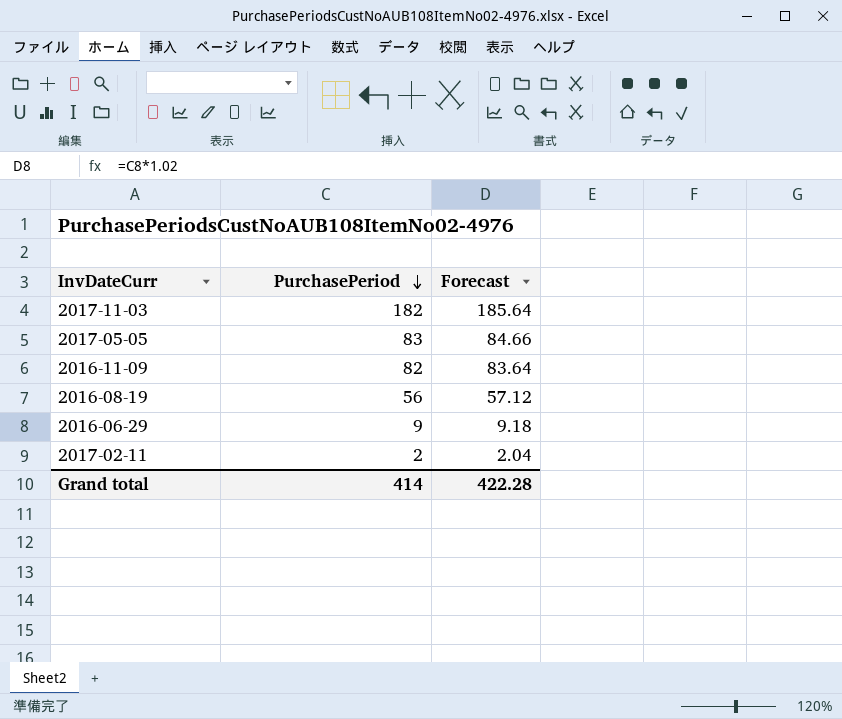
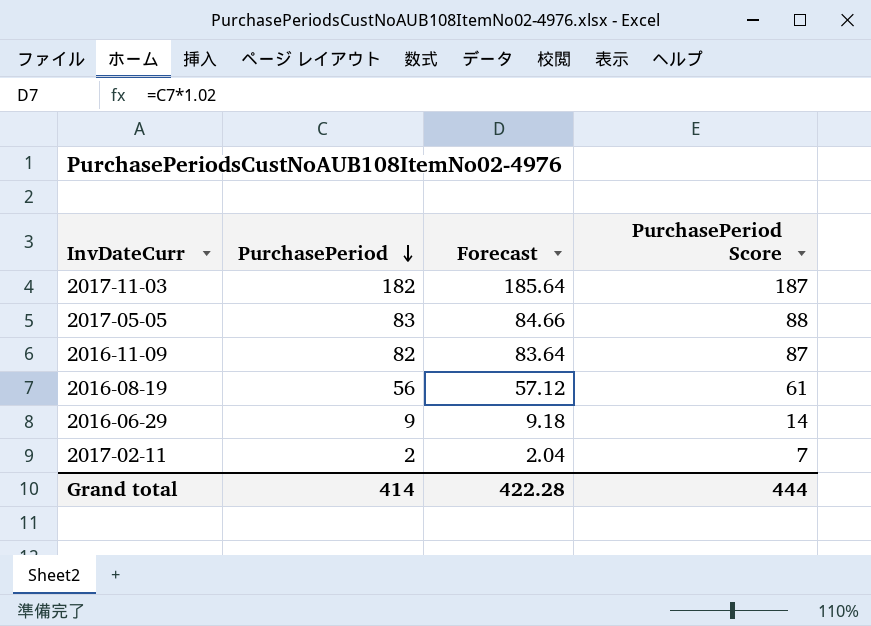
column PurchasePeriod Score | formula: none -> [PurchasePeriod] + 5

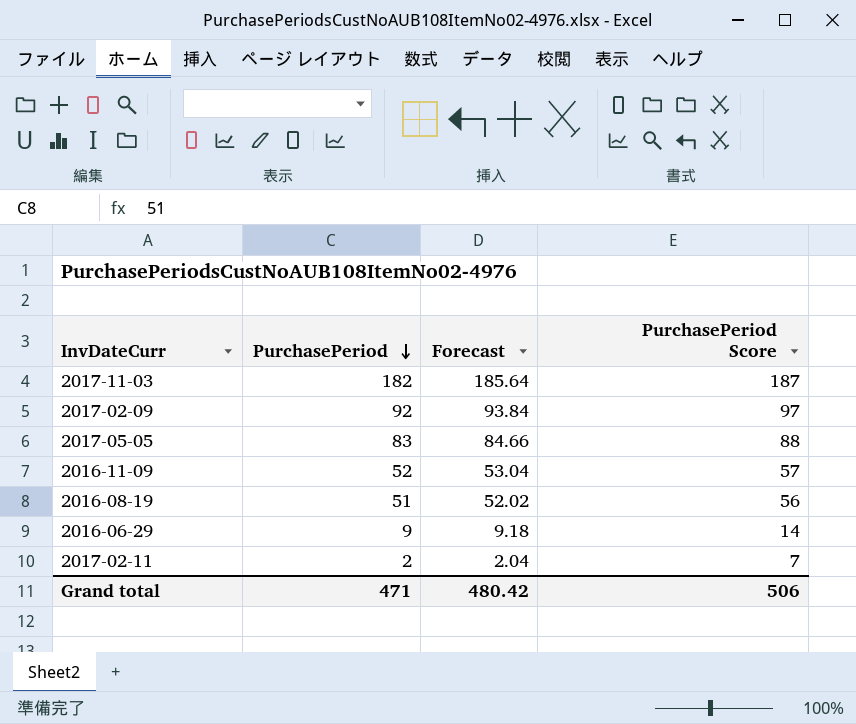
row 2017-02-09: none -> 92 | 93.84 | 97
2016-11-09 | PurchasePeriod: 82 -> 52
2016-11-09 | Forecast: 83.64 -> 53.04
2016-11-09 | PurchasePeriod Score: 87 -> 57
2016-08-19 | PurchasePeriod: 56 -> 51
2016-08-19 | Forecast: 57.12 -> 52.02
2016-08-19 | PurchasePeriod Score: 61 -> 56
Grand total | PurchasePeriod: 414 -> 471
Grand total | Forecast: 422.28 -> 480.42
Grand total | PurchasePeriod Score: 444 -> 506

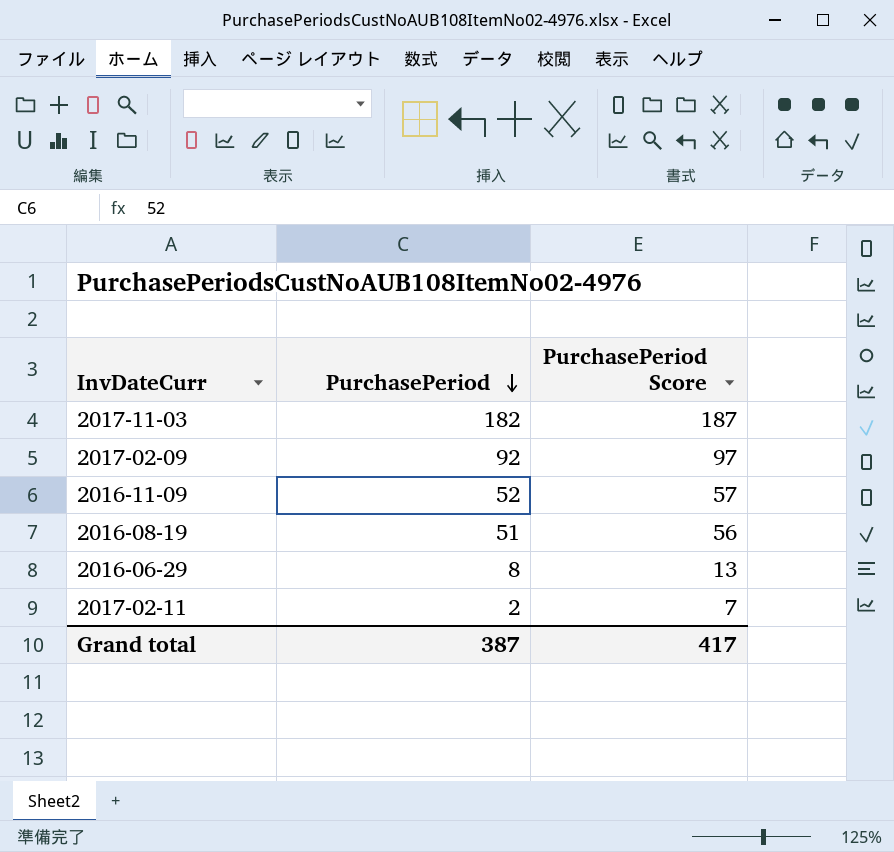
column Forecast | formula: [PurchasePeriod] * 1.02 -> none
row 2017-05-05: 83 | 84.66 | 88 -> none
2016-06-29 | PurchasePeriod: 9 -> 8
2016-06-29 | PurchasePeriod Score: 14 -> 13
Grand total | PurchasePeriod: 471 -> 387
Grand total | PurchasePeriod Score: 506 -> 417

